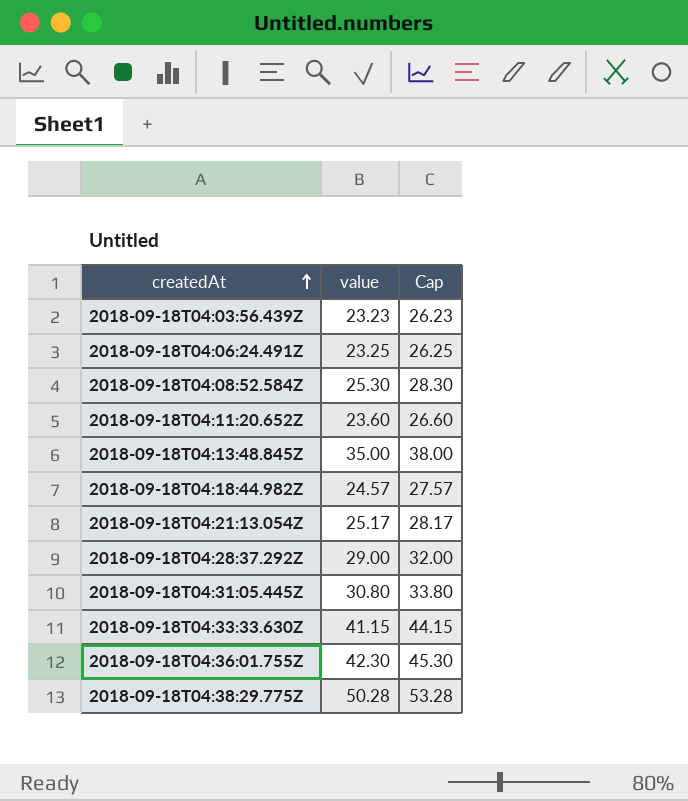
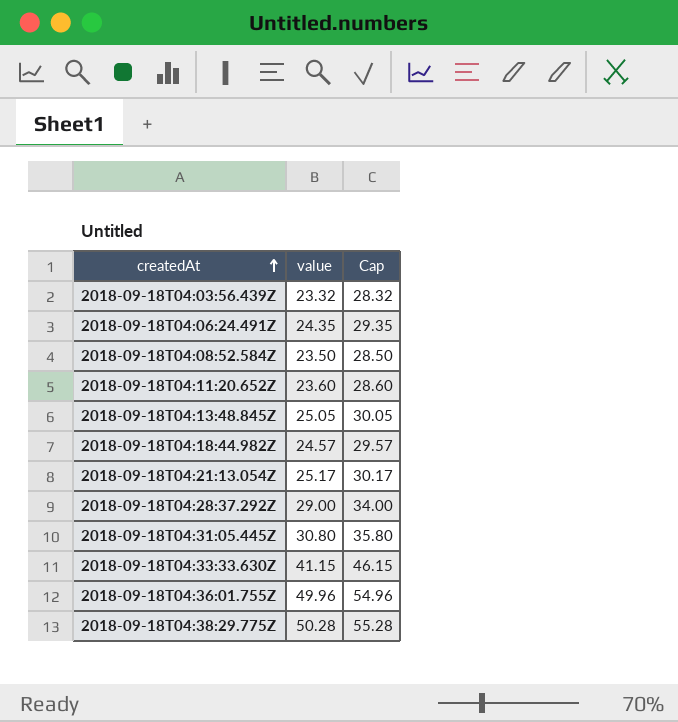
column Cap | formula: [value] + 3 -> [value] + 5
2018-09-18T04:03:56.439Z | value: 23.23 -> 23.32
2018-09-18T04:06:24.491Z | value: 23.25 -> 24.35
2018-09-18T04:08:52.584Z | value: 25.30 -> 23.50
2018-09-18T04:13:48.845Z | value: 35.00 -> 25.05
2018-09-18T04:36:01.755Z | value: 42.30 -> 49.96

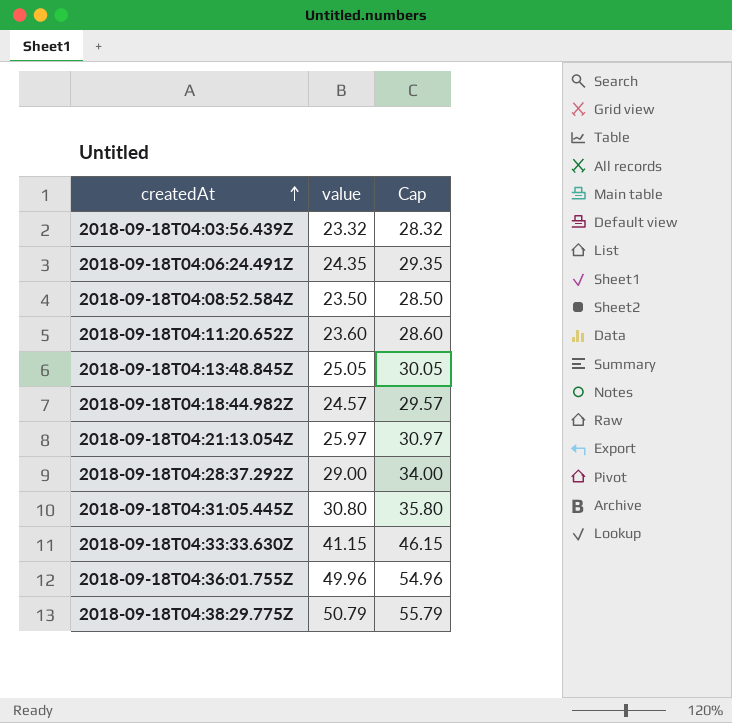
2018-09-18T04:21:13.054Z | value: 25.17 -> 25.97
2018-09-18T04:21:13.054Z | Cap: 30.17 -> 30.97
2018-09-18T04:38:29.775Z | value: 50.28 -> 50.79
2018-09-18T04:38:29.775Z | Cap: 55.28 -> 55.79

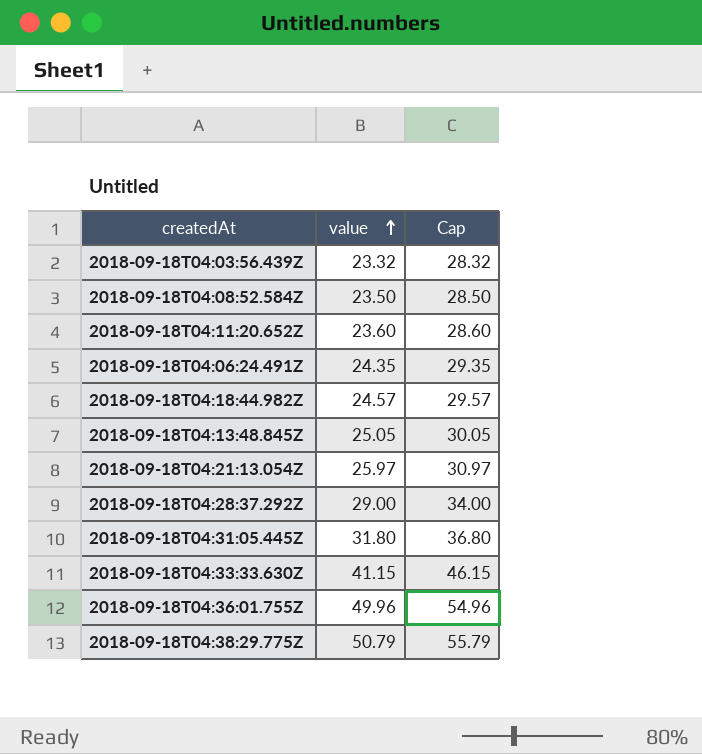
row order: createdAt ascending -> value ascending
2018-09-18T04:31:05.445Z | value: 30.80 -> 31.80
2018-09-18T04:31:05.445Z | Cap: 35.80 -> 36.80

